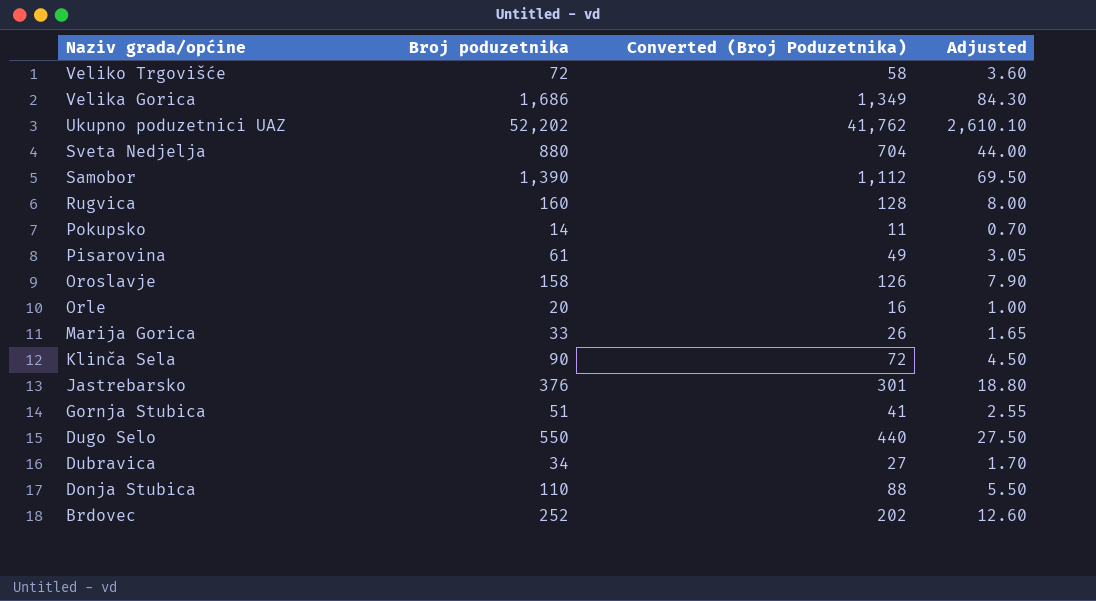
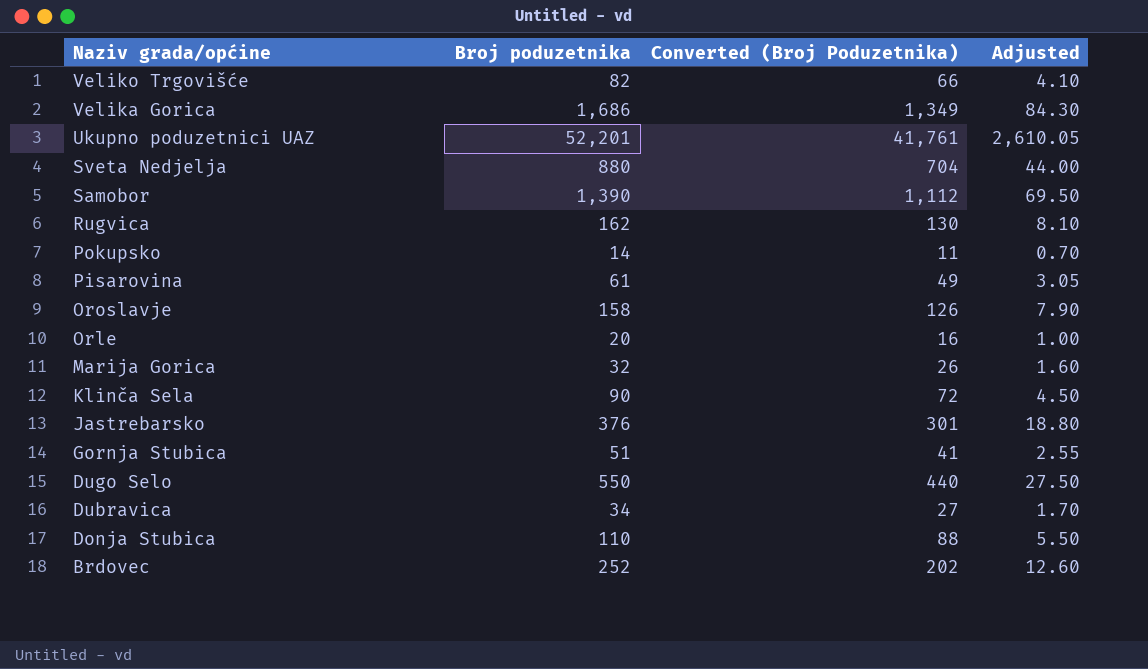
Veliko Trgovišće | Broj poduzetnika: 72 -> 82
Veliko Trgovišće | Converted (Broj Poduzetnika): 58 -> 66
Veliko Trgovišće | Adjusted: 3.60 -> 4.10
Ukupno poduzetnici UAZ | Broj poduzetnika: 52,202 -> 52,201
Ukupno poduzetnici UAZ | Converted (Broj Poduzetnika): 41,762 -> 41,761
Ukupno poduzetnici UAZ | Adjusted: 2,610.10 -> 2,610.05
Rugvica | Broj poduzetnika: 160 -> 162
Rugvica | Converted (Broj Poduzetnika): 128 -> 130
Rugvica | Adjusted: 8.00 -> 8.10
Marija Gorica | Broj poduzetnika: 33 -> 32
Marija Gorica | Adjusted: 1.65 -> 1.60

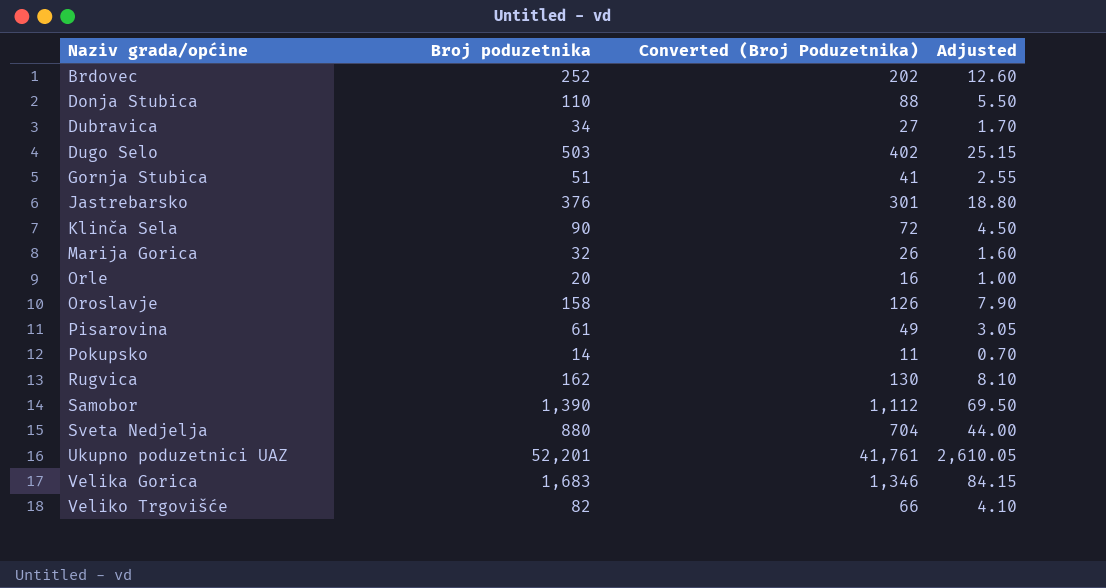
row order: Naziv grada/općine descending -> Naziv grada/općine ascending
Dugo Selo | Broj poduzetnika: 550 -> 503
Dugo Selo | Converted (Broj Poduzetnika): 440 -> 402
Dugo Selo | Adjusted: 27.50 -> 25.15
Velika Gorica | Broj poduzetnika: 1,686 -> 1,683
Velika Gorica | Converted (Broj Poduzetnika): 1,349 -> 1,346
Velika Gorica | Adjusted: 84.30 -> 84.15

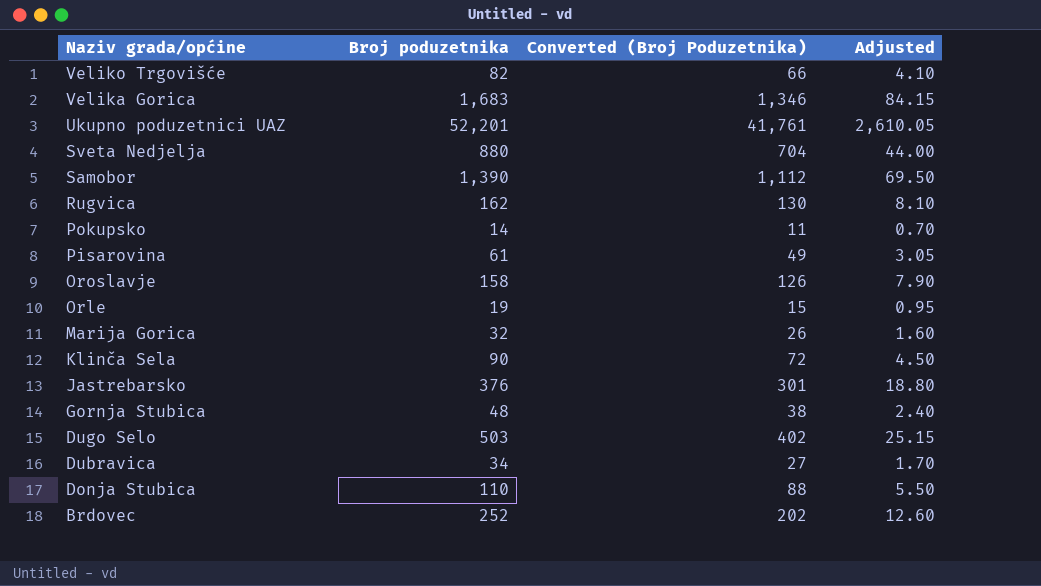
row order: Naziv grada/općine ascending -> Naziv grada/općine descending
Orle | Broj poduzetnika: 20 -> 19
Orle | Converted (Broj Poduzetnika): 16 -> 15
Orle | Adjusted: 1.00 -> 0.95
Gornja Stubica | Broj poduzetnika: 51 -> 48
Gornja Stubica | Converted (Broj Poduzetnika): 41 -> 38
Gornja Stubica | Adjusted: 2.55 -> 2.40

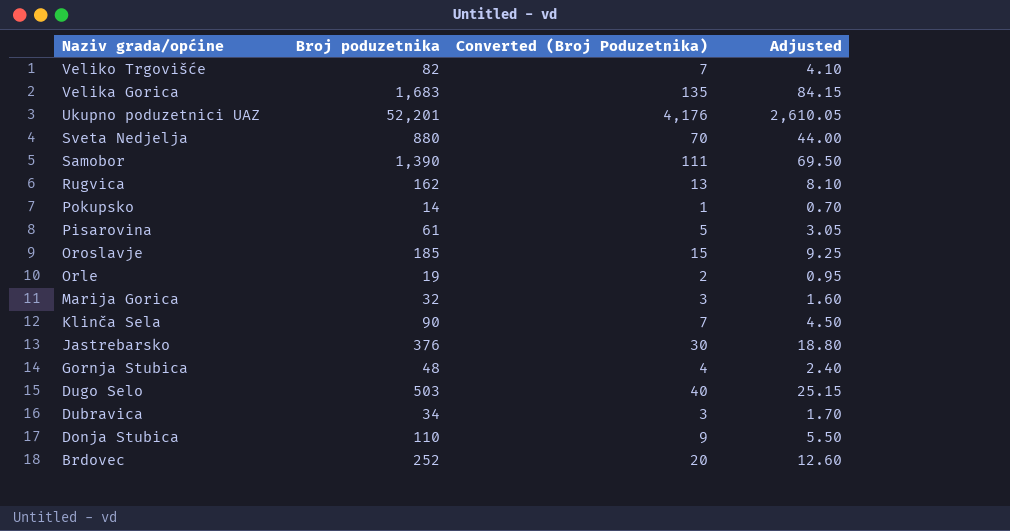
column Converted (Broj Poduzetnika) | formula: [Broj poduzetnika] * 0.8 -> [Broj poduzetnika] * 0.08
Oroslavje | Broj poduzetnika: 158 -> 185
Oroslavje | Adjusted: 7.90 -> 9.25

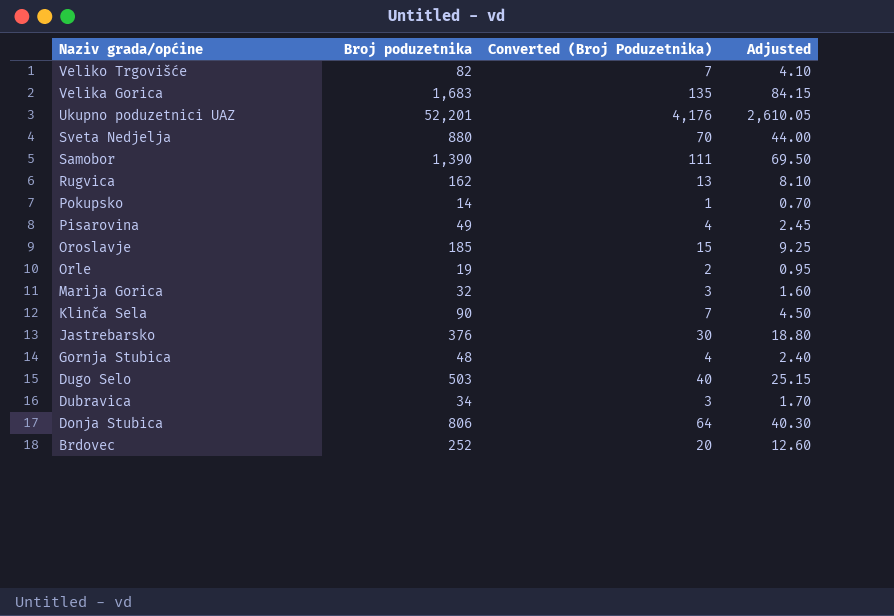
Pisarovina | Broj poduzetnika: 61 -> 49
Pisarovina | Converted (Broj Poduzetnika): 5 -> 4
Pisarovina | Adjusted: 3.05 -> 2.45
Donja Stubica | Broj poduzetnika: 110 -> 806
Donja Stubica | Converted (Broj Poduzetnika): 9 -> 64
Donja Stubica | Adjusted: 5.50 -> 40.30

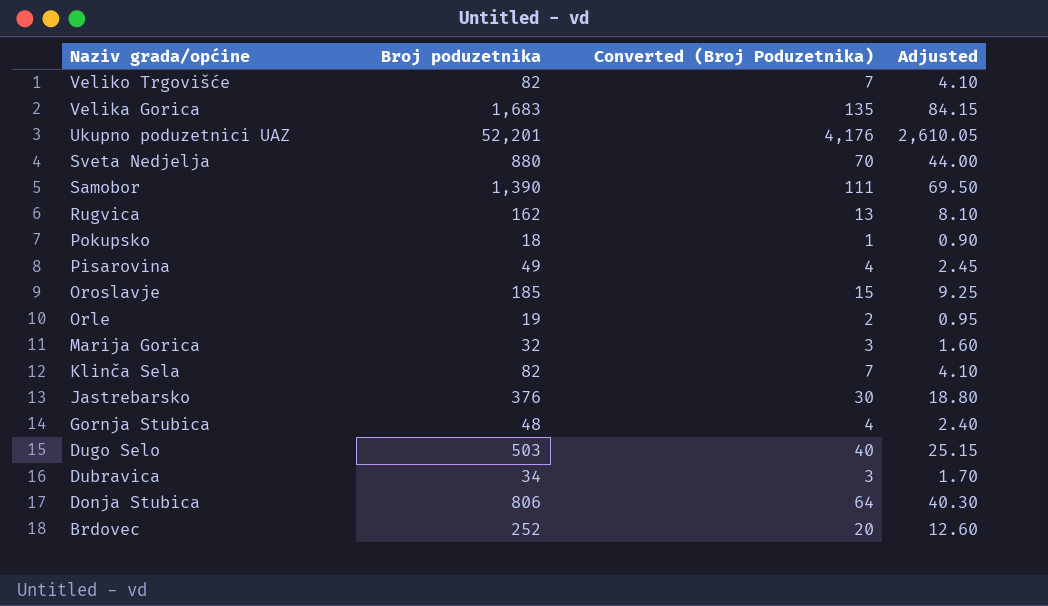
Pokupsko | Broj poduzetnika: 14 -> 18
Pokupsko | Adjusted: 0.70 -> 0.90
Klinča Sela | Broj poduzetnika: 90 -> 82
Klinča Sela | Adjusted: 4.50 -> 4.10

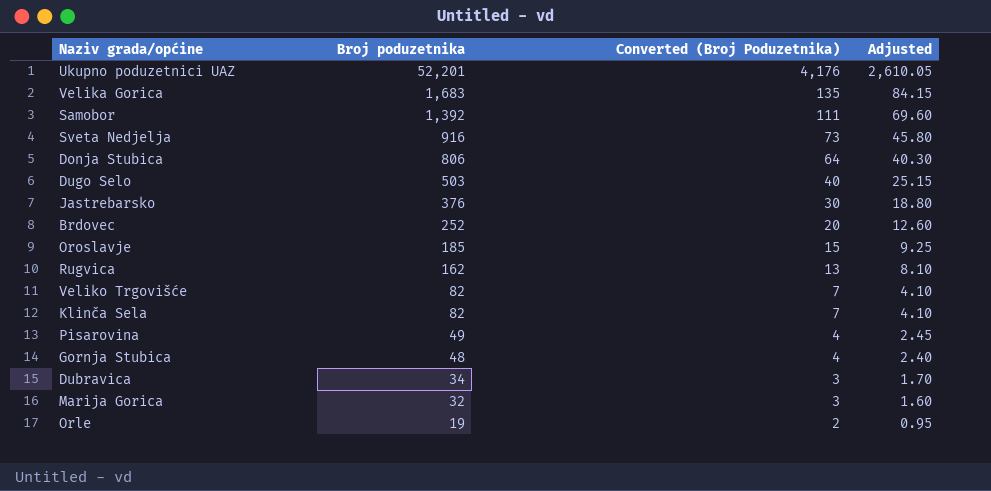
row order: Naziv grada/općine descending -> Broj poduzetnika descending
row Pokupsko: 18 | 1 | 0.90 -> none
Samobor | Broj poduzetnika: 1,390 -> 1,392
Samobor | Adjusted: 69.50 -> 69.60
Sveta Nedjelja | Broj poduzetnika: 880 -> 916
Sveta Nedjelja | Converted (Broj Poduzetnika): 70 -> 73
Sveta Nedjelja | Adjusted: 44.00 -> 45.80

